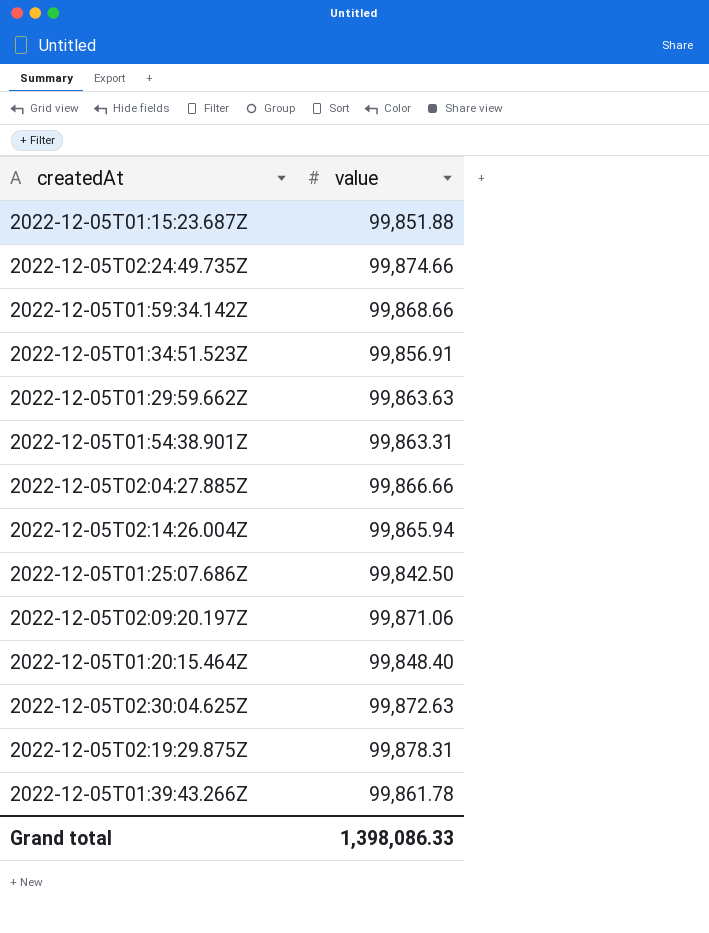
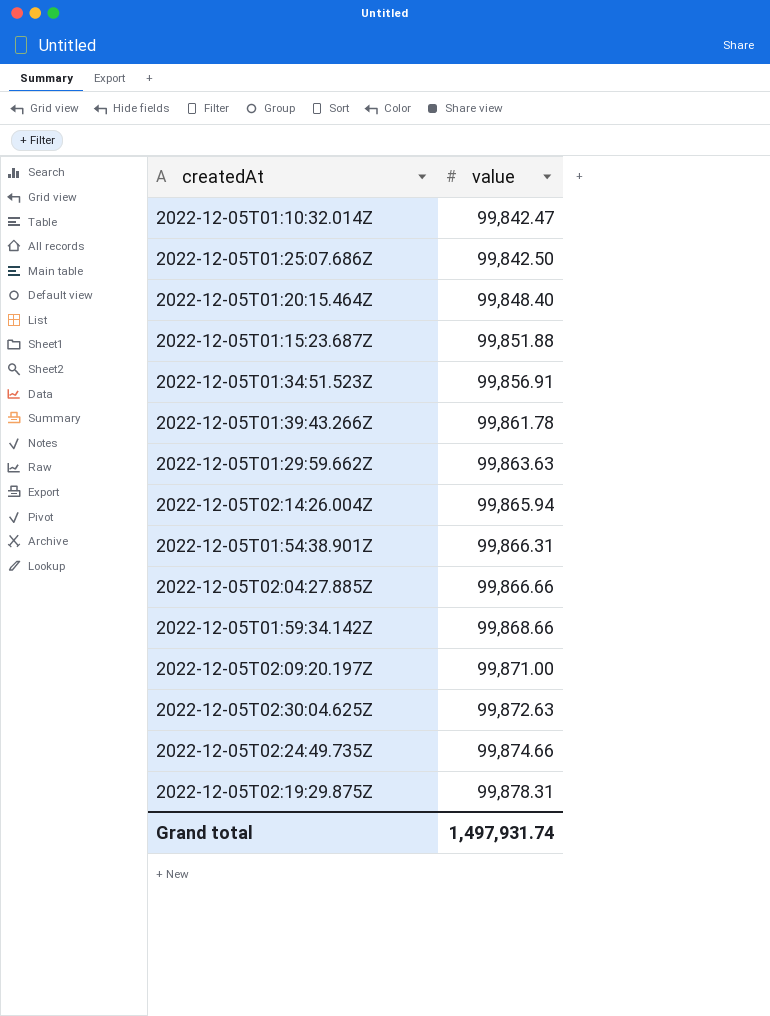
row order: none -> value ascending
row 2022-12-05T01:10:32.014Z: none -> 99,842.47
2022-12-05T01:54:38.901Z | value: 99,863.31 -> 99,866.31
2022-12-05T02:09:20.197Z | value: 99,871.06 -> 99,871.00
Grand total | value: 1,398,086.33 -> 1,497,931.74

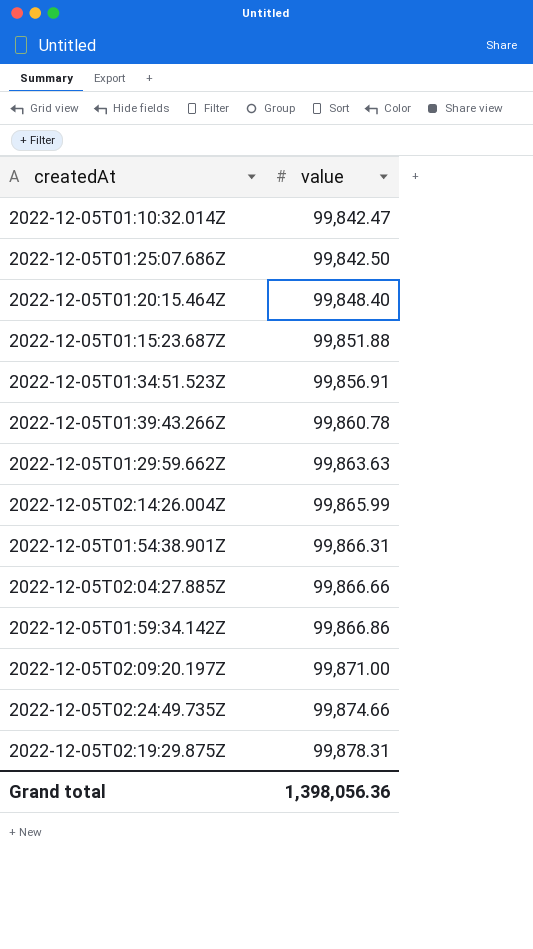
row 2022-12-05T02:30:04.625Z: 99,872.63 -> none
2022-12-05T01:39:43.266Z | value: 99,861.78 -> 99,860.78
2022-12-05T02:14:26.004Z | value: 99,865.94 -> 99,865.99
2022-12-05T01:59:34.142Z | value: 99,868.66 -> 99,866.86
Grand total | value: 1,497,931.74 -> 1,398,056.36

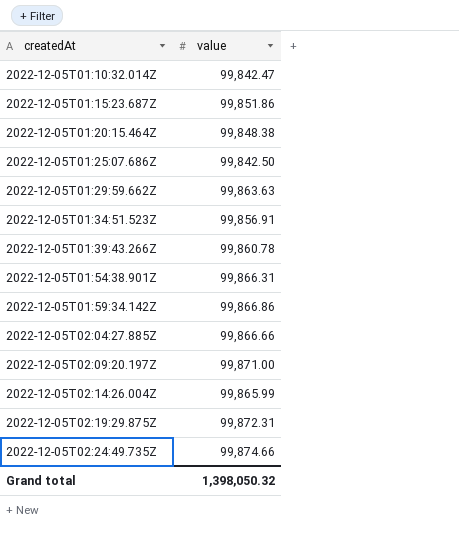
row order: value ascending -> createdAt ascending
2022-12-05T01:15:23.687Z | value: 99,851.88 -> 99,851.86
2022-12-05T01:20:15.464Z | value: 99,848.40 -> 99,848.38
2022-12-05T02:19:29.875Z | value: 99,878.31 -> 99,872.31
Grand total | value: 1,398,056.36 -> 1,398,050.32

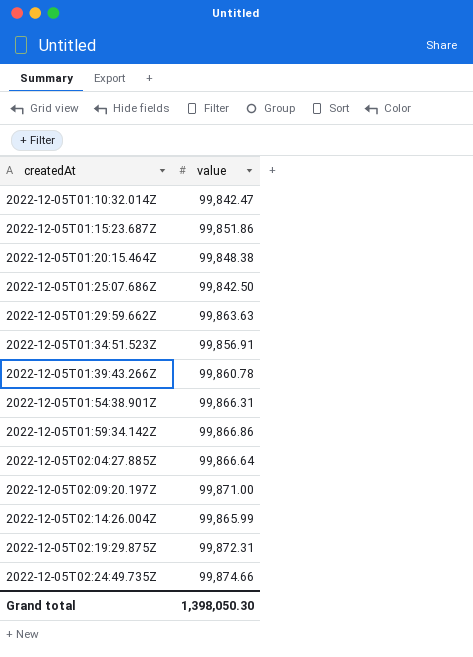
2022-12-05T02:04:27.885Z | value: 99,866.66 -> 99,866.64
Grand total | value: 1,398,050.32 -> 1,398,050.30

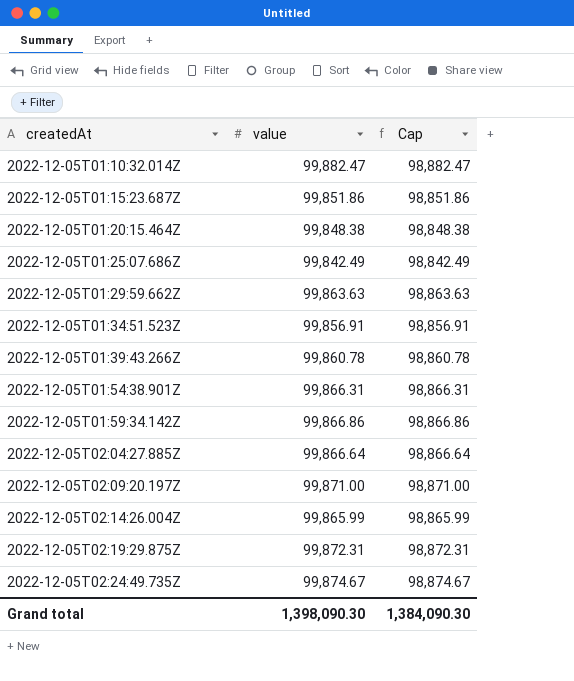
column Cap | formula: none -> [value] - 1000
2022-12-05T01:10:32.014Z | value: 99,842.47 -> 99,882.47
2022-12-05T01:25:07.686Z | value: 99,842.50 -> 99,842.49
2022-12-05T02:24:49.735Z | value: 99,874.66 -> 99,874.67
Grand total | value: 1,398,050.30 -> 1,398,090.30

